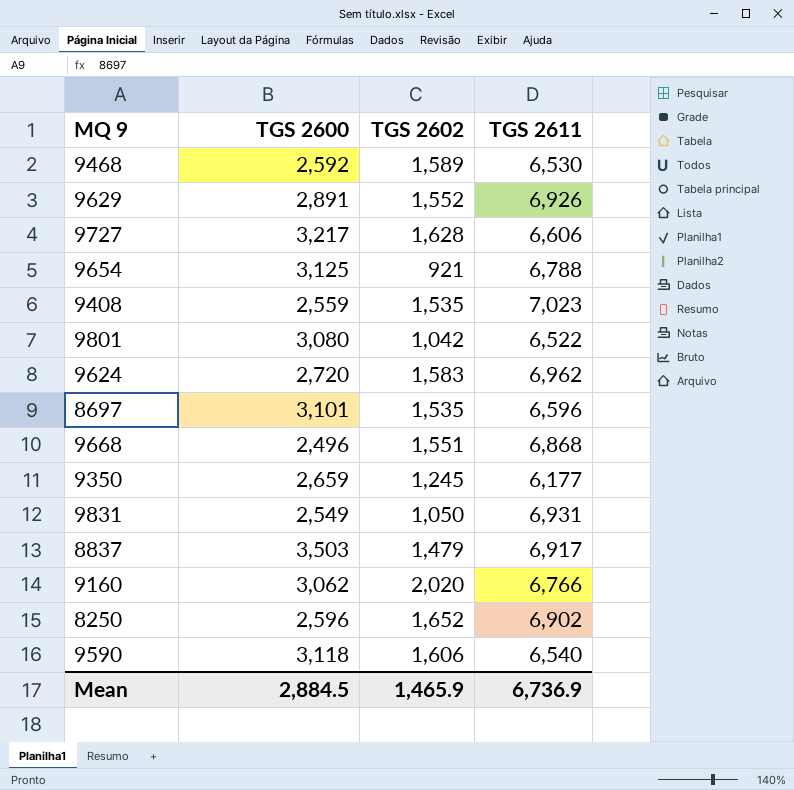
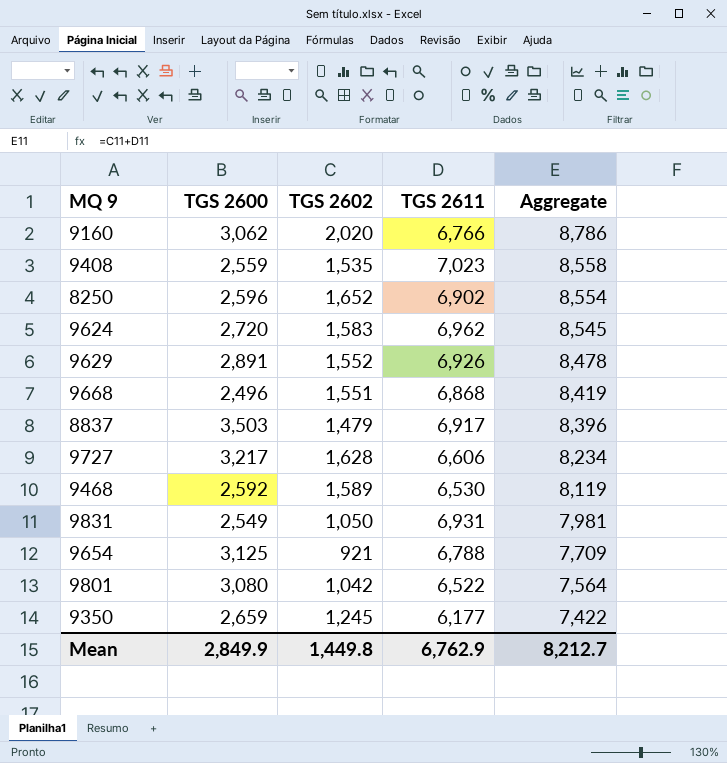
row order: none -> Aggregate descending
column Aggregate | formula: none -> [TGS 2602] + [TGS 2611]
row 8697: 3,101 | 1,535 | 6,596 -> none
row 9590: 3,118 | 1,606 | 6,540 -> none
Mean | TGS 2600: 2,884.5 -> 2,849.9
Mean | TGS 2602: 1,465.9 -> 1,449.8
Mean | TGS 2611: 6,736.9 -> 6,762.9

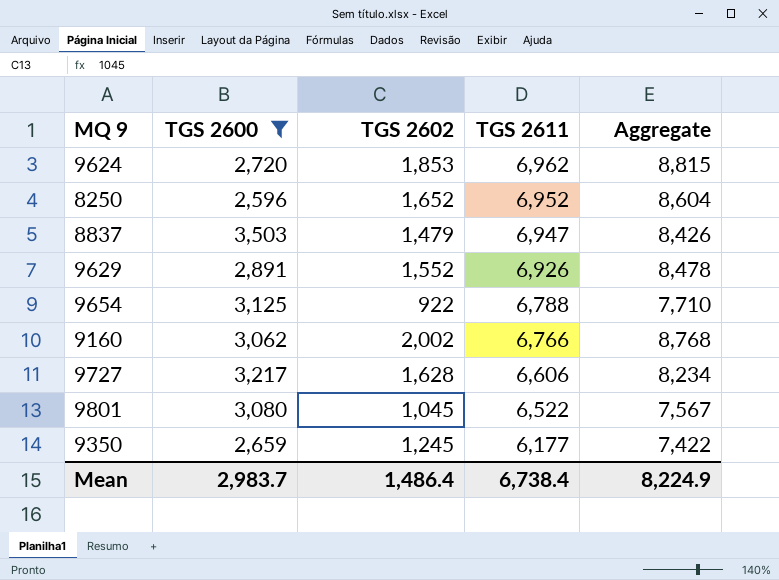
filter: none -> TGS 2600 >= 2,596
row order: Aggregate descending -> TGS 2611 descending
9624 | TGS 2602: 1,583 -> 1,853
9624 | Aggregate: 8,545 -> 8,815
8250 | TGS 2611: 6,902 -> 6,952
8250 | Aggregate: 8,554 -> 8,604
8837 | TGS 2611: 6,917 -> 6,947
8837 | Aggregate: 8,396 -> 8,426
9654 | TGS 2602: 921 -> 922
9654 | Aggregate: 7,709 -> 7,710
9160 | TGS 2602: 2,020 -> 2,002
9160 | Aggregate: 8,786 -> 8,768
9801 | TGS 2602: 1,042 -> 1,045
9801 | Aggregate: 7,564 -> 7,567
Mean | TGS 2600: 2,849.9 -> 2,983.7
Mean | TGS 2602: 1,449.8 -> 1,486.4
Mean | TGS 2611: 6,762.9 -> 6,738.4
Mean | Aggregate: 8,212.7 -> 8,224.9

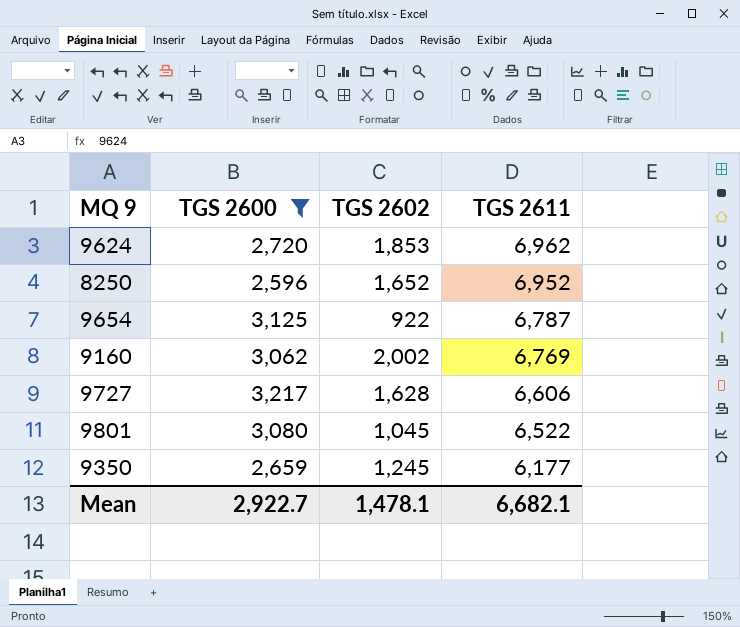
column Aggregate | formula: [TGS 2602] + [TGS 2611] -> none
row 8837: 3,503 | 1,479 | 6,947 | 8,426 -> none
row 9629: 2,891 | 1,552 | 6,926 | 8,478 -> none
9654 | TGS 2611: 6,788 -> 6,787
9160 | TGS 2611: 6,766 -> 6,769
Mean | TGS 2600: 2,983.7 -> 2,922.7
Mean | TGS 2602: 1,486.4 -> 1,478.1
Mean | TGS 2611: 6,738.4 -> 6,682.1

